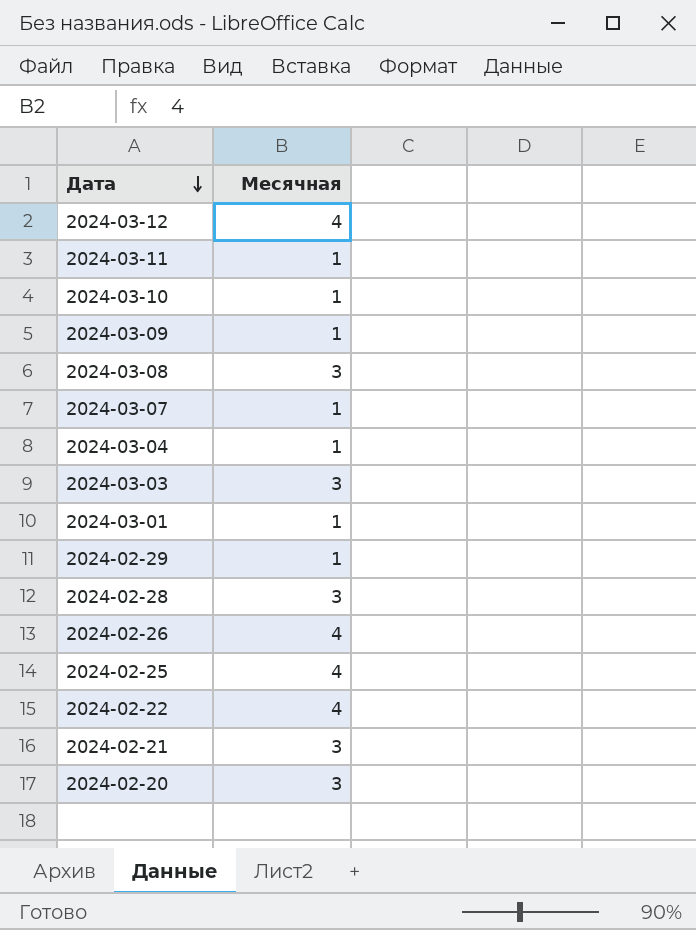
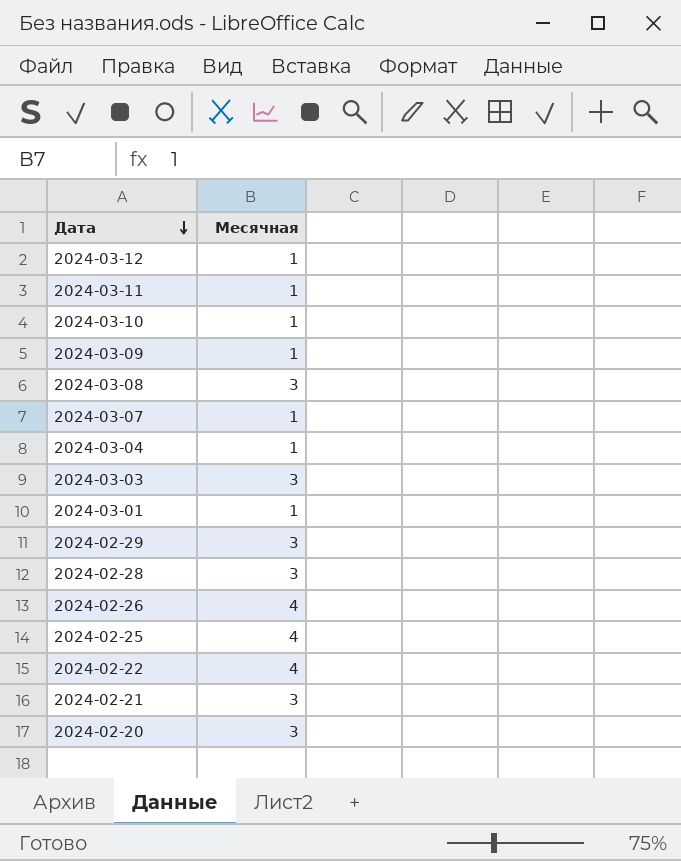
2024-03-12 | Месячная: 4 -> 1
2024-02-29 | Месячная: 1 -> 3

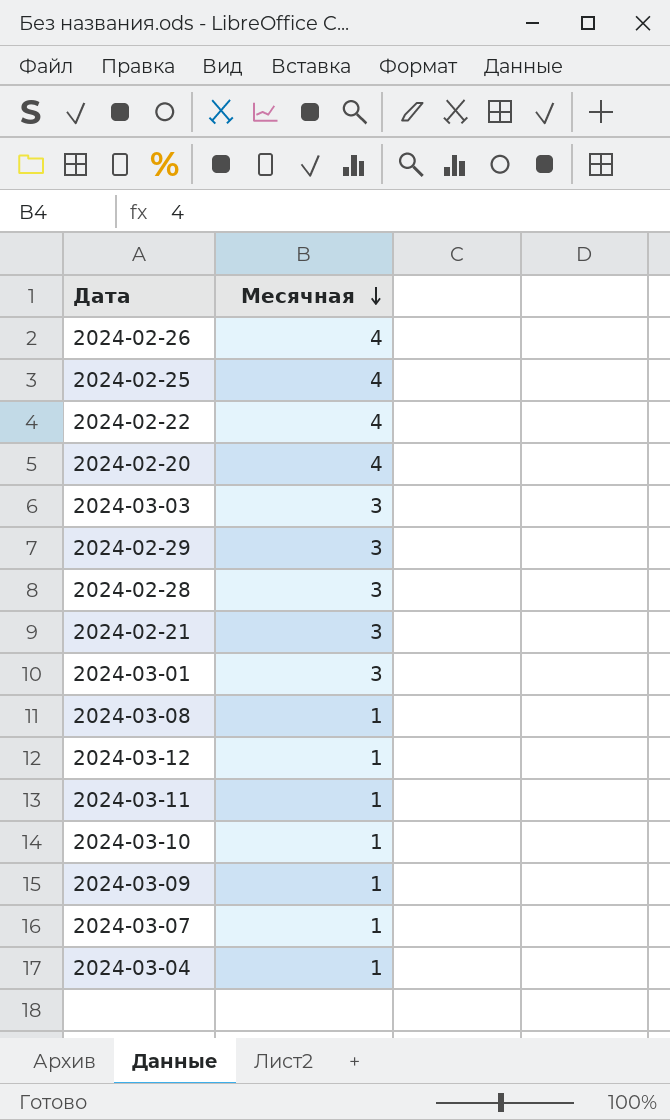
row order: Дата descending -> Месячная descending
2024-02-20 | Месячная: 3 -> 4
2024-03-01 | Месячная: 1 -> 3
2024-03-08 | Месячная: 3 -> 1

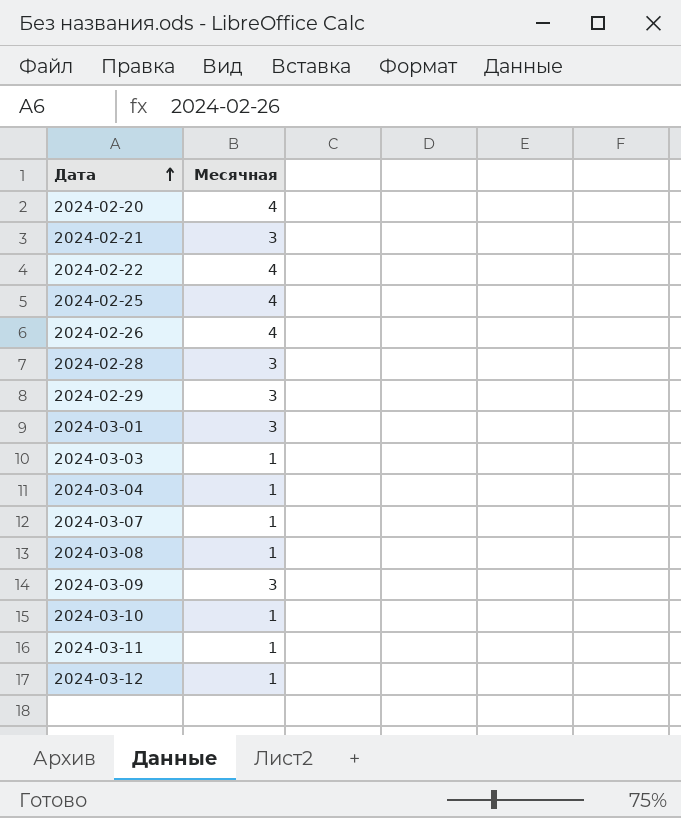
row order: Месячная descending -> Дата ascending
2024-03-03 | Месячная: 3 -> 1
2024-03-09 | Месячная: 1 -> 3

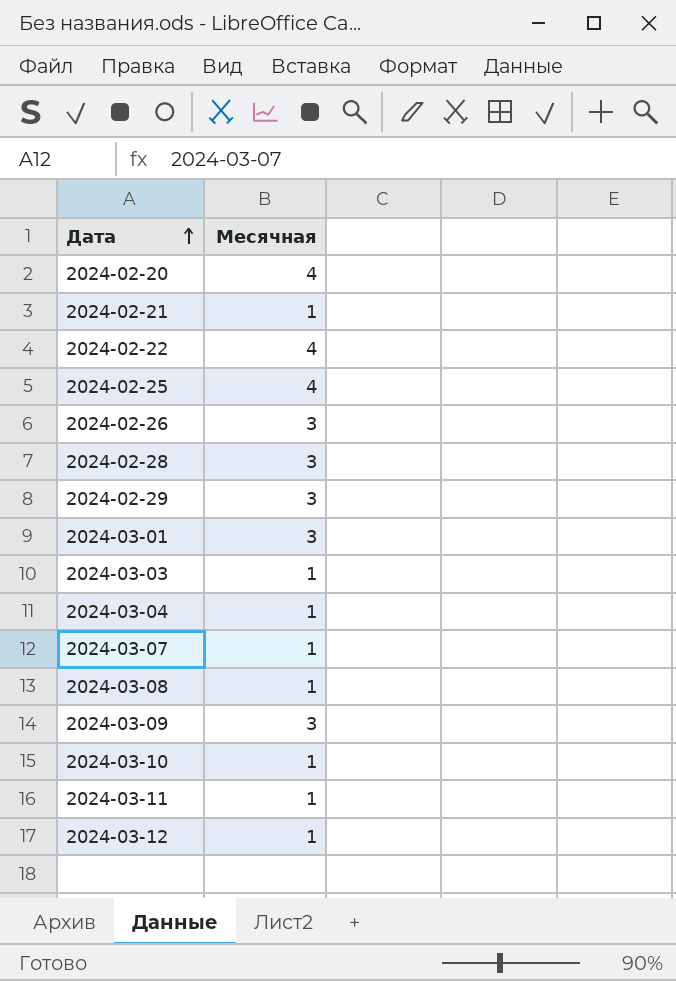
2024-02-21 | Месячная: 3 -> 1
2024-02-26 | Месячная: 4 -> 3

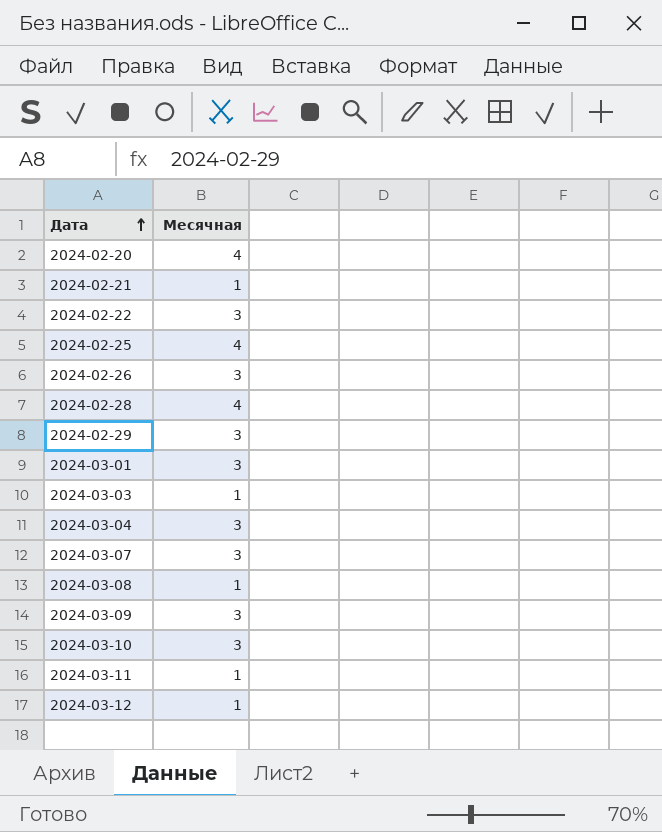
2024-02-22 | Месячная: 4 -> 3
2024-02-28 | Месячная: 3 -> 4
2024-03-04 | Месячная: 1 -> 3
2024-03-07 | Месячная: 1 -> 3
2024-03-10 | Месячная: 1 -> 3

